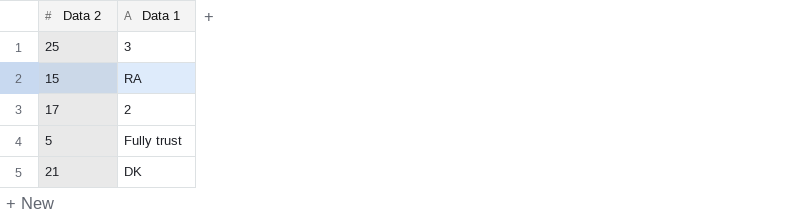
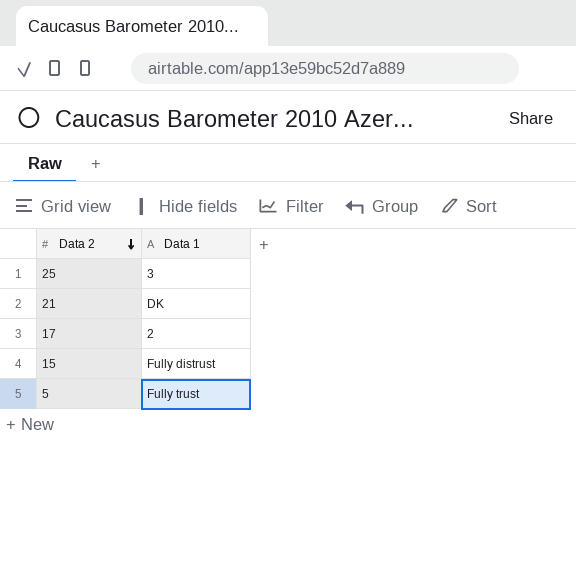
row order: none -> Data 2 descending
15 | Data 1: RA -> Fully distrust

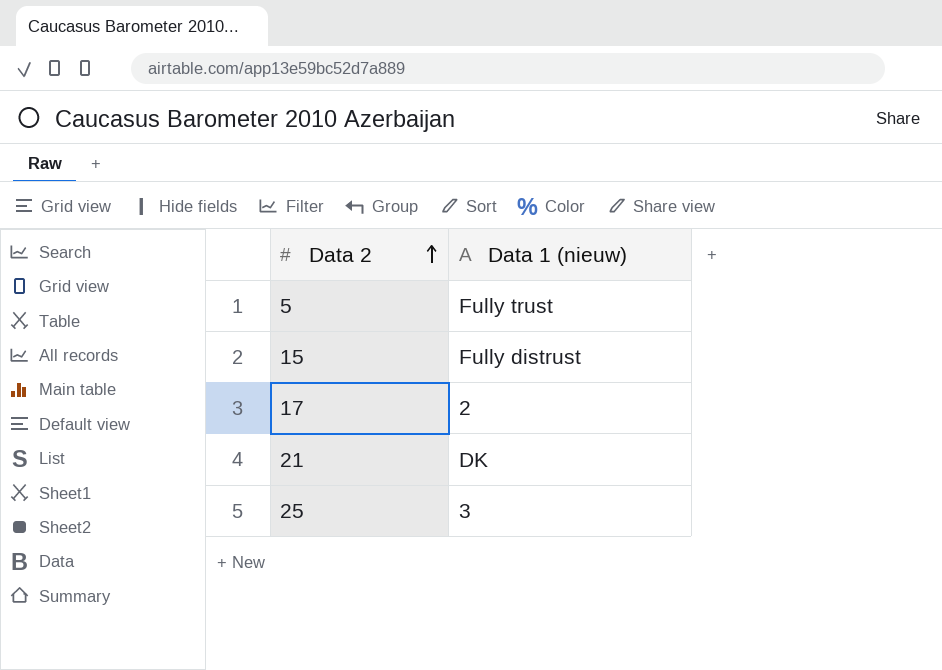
row order: Data 2 descending -> Data 2 ascending
column name: Data 1 -> Data 1 (nieuw)

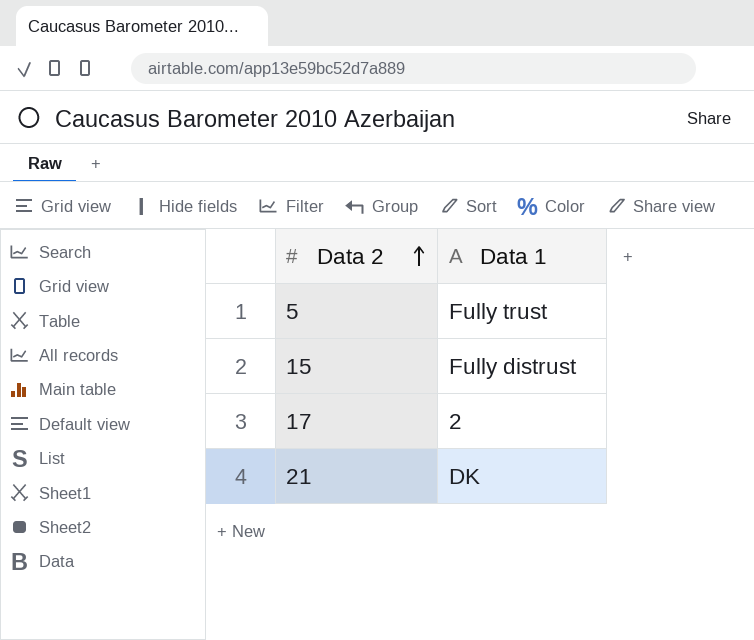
column name: Data 1 (nieuw) -> Data 1
row 25: 3 -> none

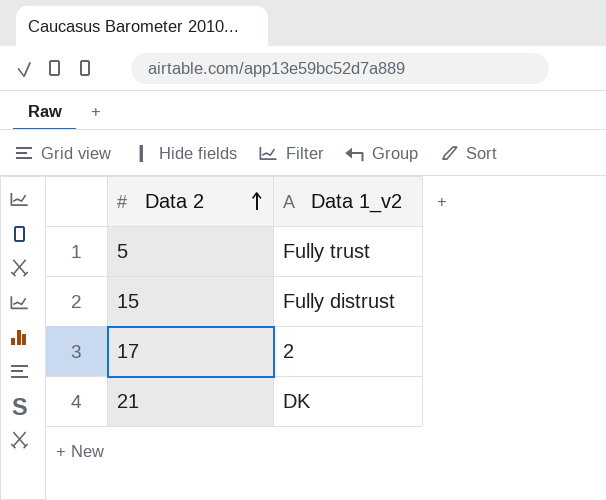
column name: Data 1 -> Data 1_v2

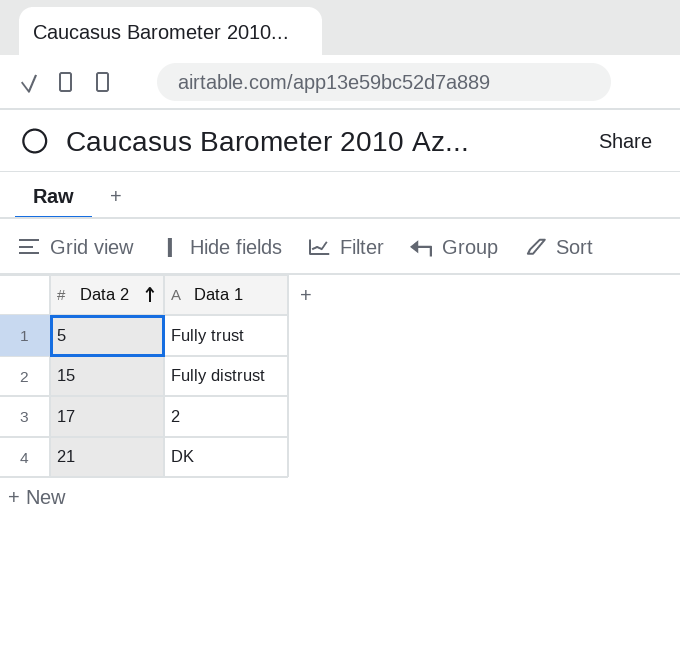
column name: Data 1_v2 -> Data 1

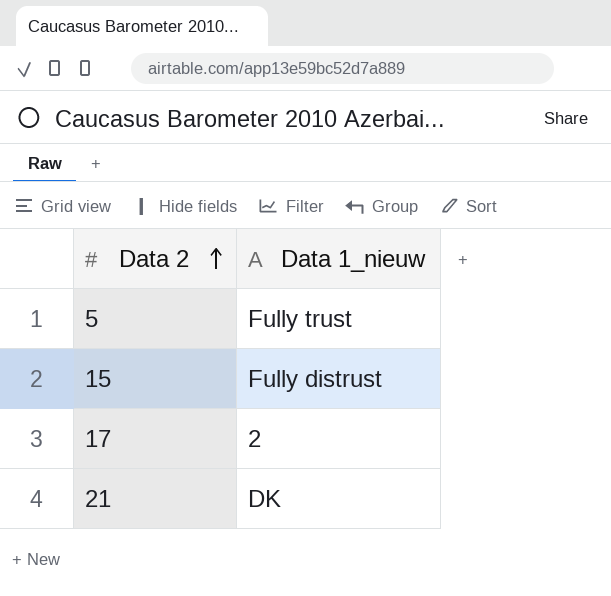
column name: Data 1 -> Data 1_nieuw

